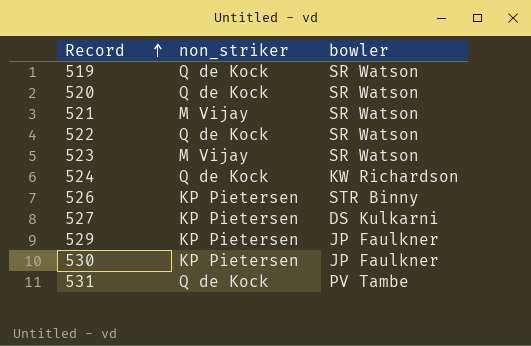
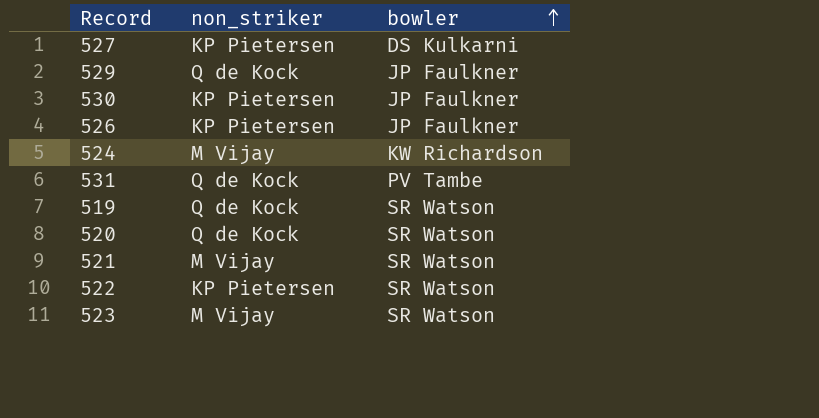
row order: Record ascending -> bowler ascending
529 | non_striker: KP Pietersen -> Q de Kock
526 | bowler: STR Binny -> JP Faulkner
524 | non_striker: Q de Kock -> M Vijay
522 | non_striker: Q de Kock -> KP Pietersen

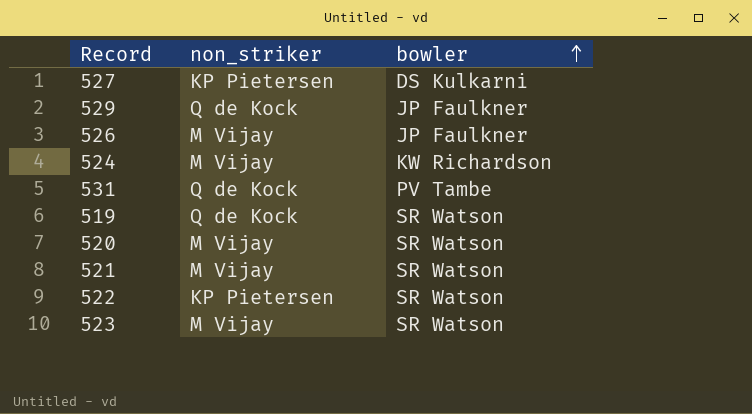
row 530: KP Pietersen | JP Faulkner -> none
526 | non_striker: KP Pietersen -> M Vijay
520 | non_striker: Q de Kock -> M Vijay

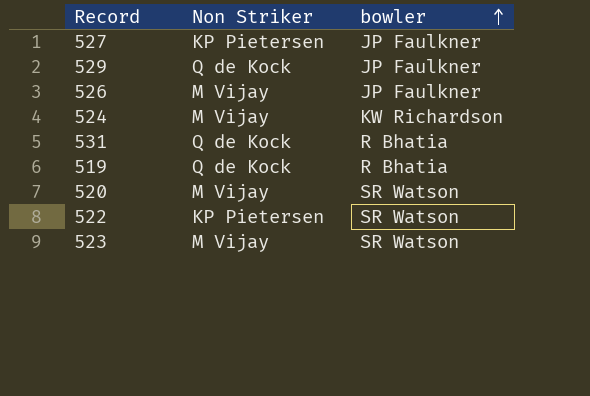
column name: non_striker -> Non Striker
row 521: M Vijay | SR Watson -> none
527 | bowler: DS Kulkarni -> JP Faulkner
531 | bowler: PV Tambe -> R Bhatia
519 | bowler: SR Watson -> R Bhatia

